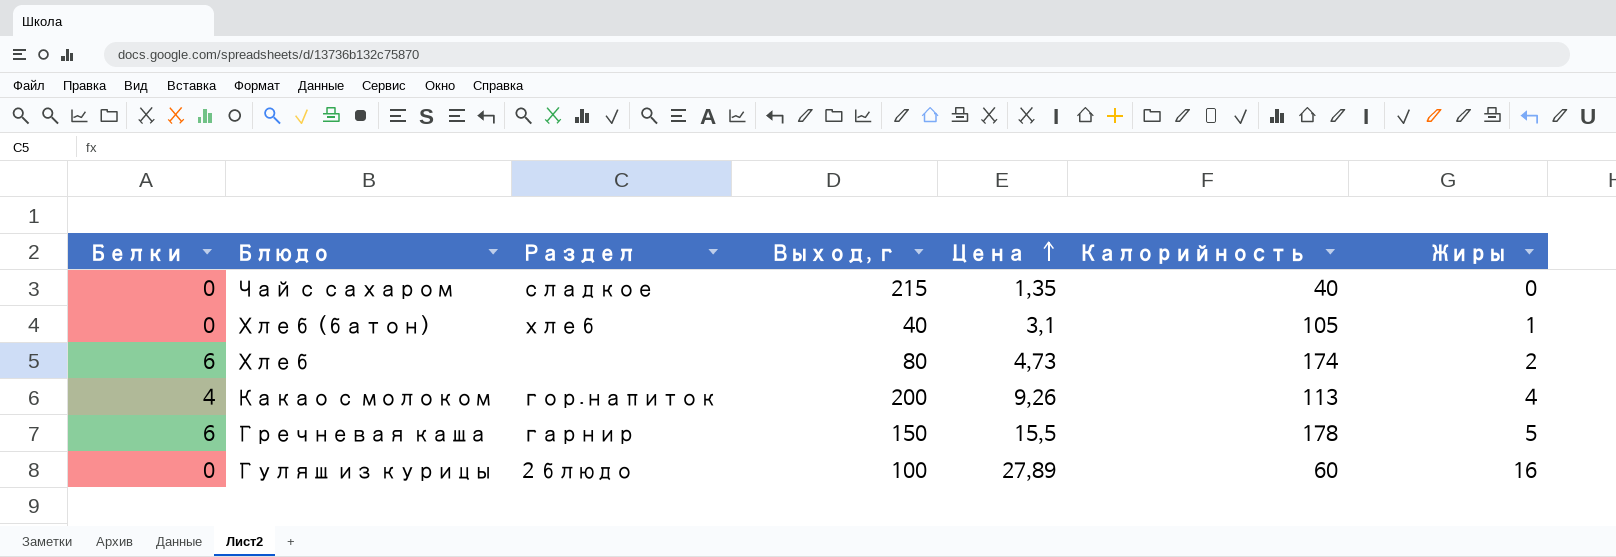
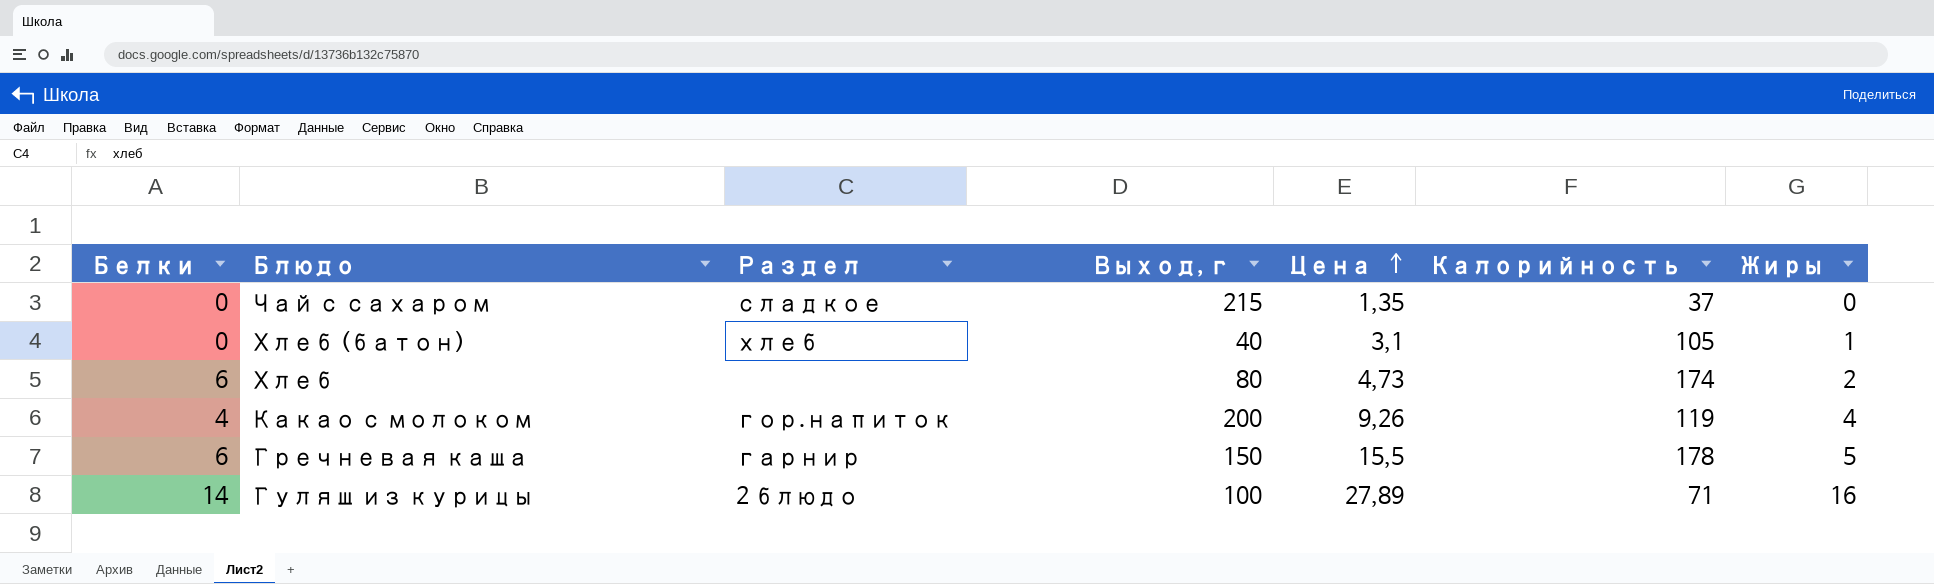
Чай с сахаром | Калорийность: 40 -> 37
Какао с молоком | Калорийность: 113 -> 119
Гуляш из курицы | Белки: 0 -> 14
Гуляш из курицы | Калорийность: 60 -> 71

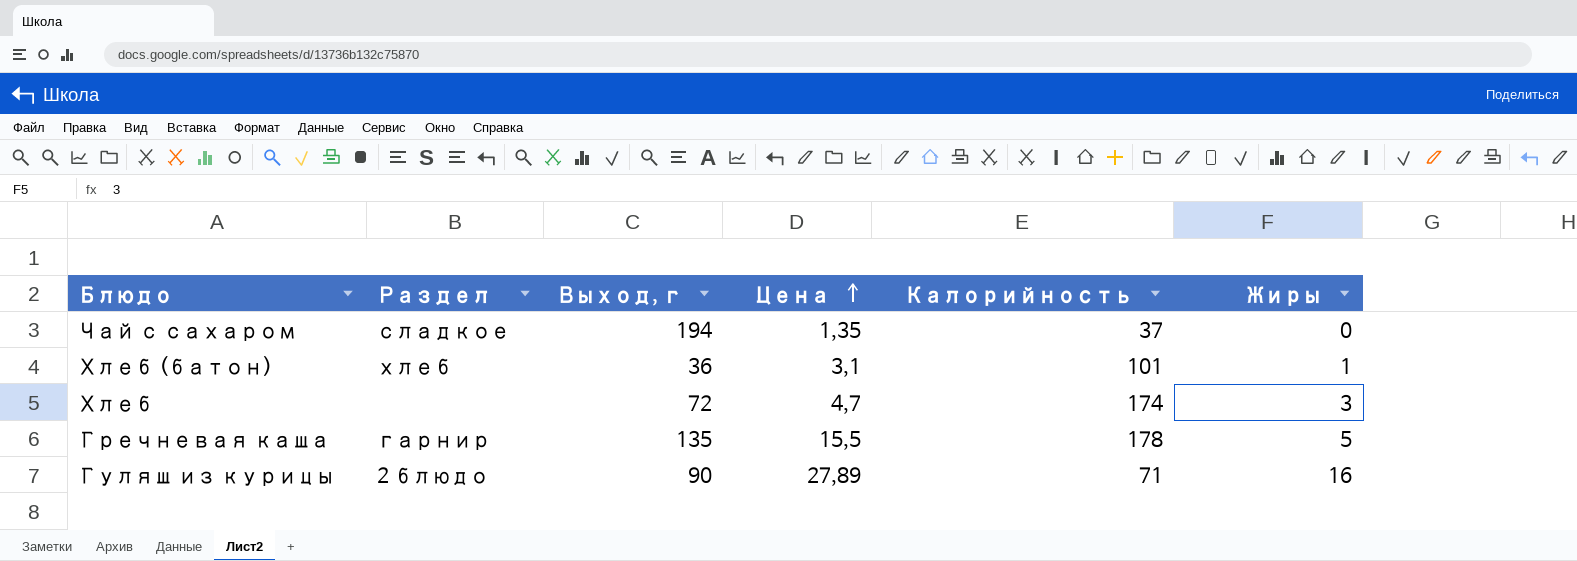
column Белки | position: 1 -> none
row Какао с молоком: 4 | гор.напиток | 200 | 9,26 | 119 | 4 -> none
Чай с сахаром | Выход, г: 215 -> 194
Хлеб (батон) | Выход, г: 40 -> 36
Хлеб (батон) | Калорийность: 105 -> 101
Хлеб | Выход, г: 80 -> 72
Хлеб | Цена: 4,73 -> 4,7
Хлеб | Жиры: 2 -> 3
Гречневая каша | Выход, г: 150 -> 135
Гуляш из курицы | Выход, г: 100 -> 90

